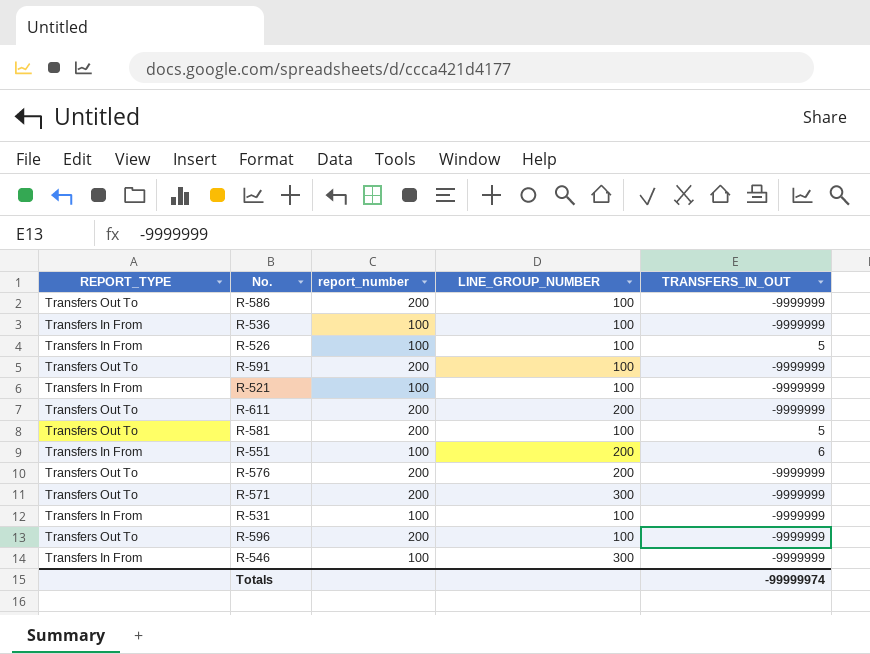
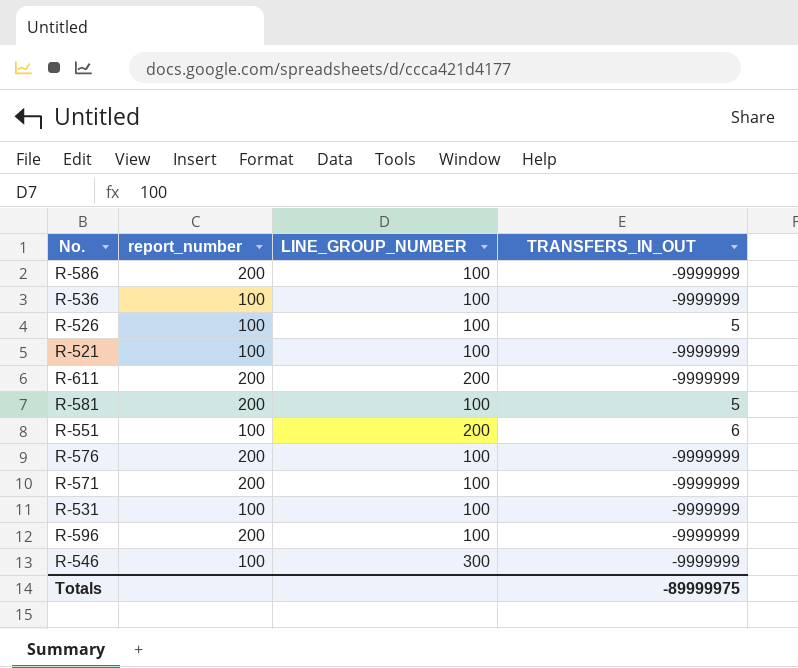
column REPORT_TYPE | position: 1 -> none
row R-591: Transfers Out To | 200 | 100 | -9999999 -> none
R-576 | LINE_GROUP_NUMBER: 200 -> 100
R-571 | LINE_GROUP_NUMBER: 300 -> 100
Totals | TRANSFERS_IN_OUT: -99999974 -> -89999975

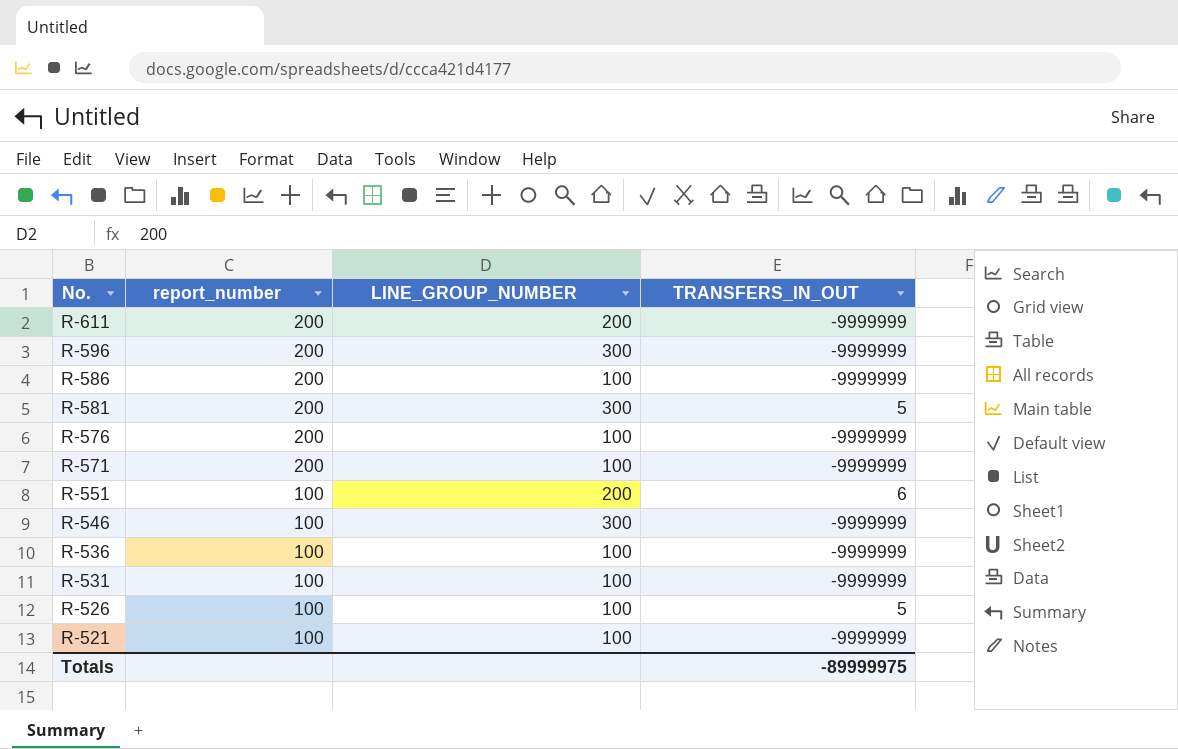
row order: none -> No. descending
R-596 | LINE_GROUP_NUMBER: 100 -> 300
R-581 | LINE_GROUP_NUMBER: 100 -> 300

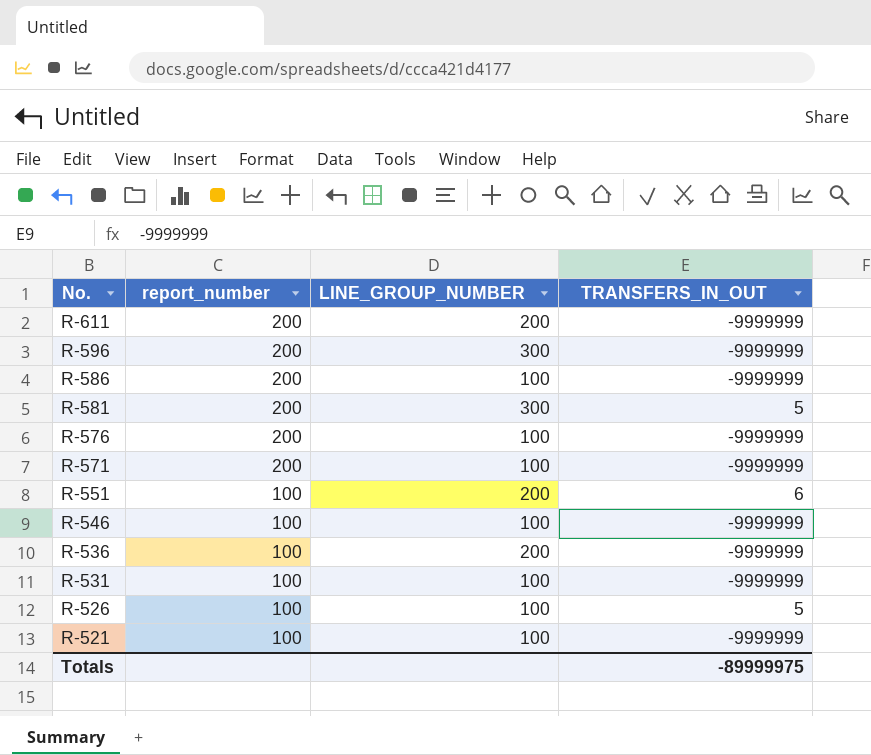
R-546 | LINE_GROUP_NUMBER: 300 -> 100
R-536 | LINE_GROUP_NUMBER: 100 -> 200

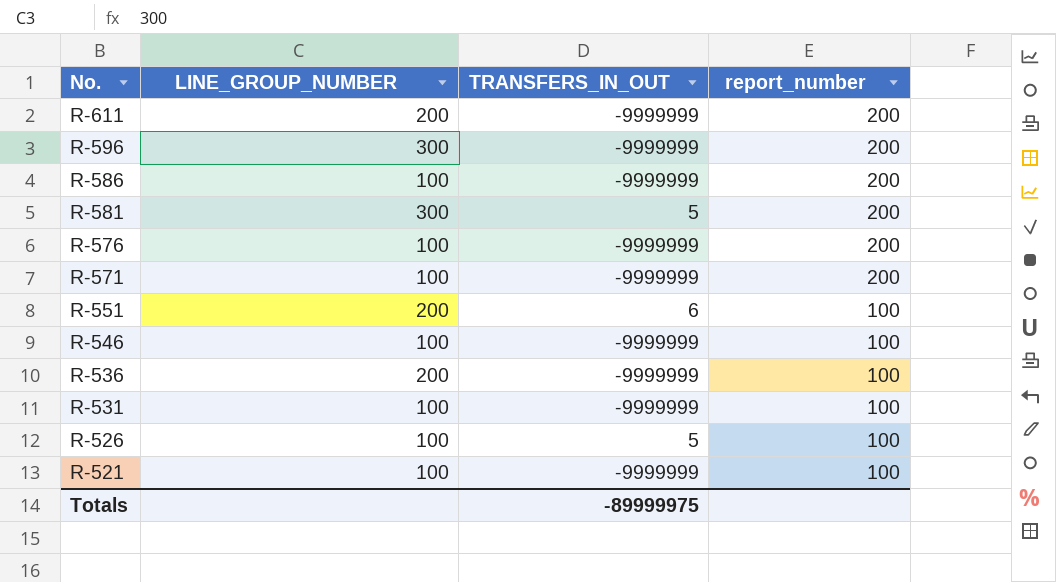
column report_number | position: 2 -> 4

